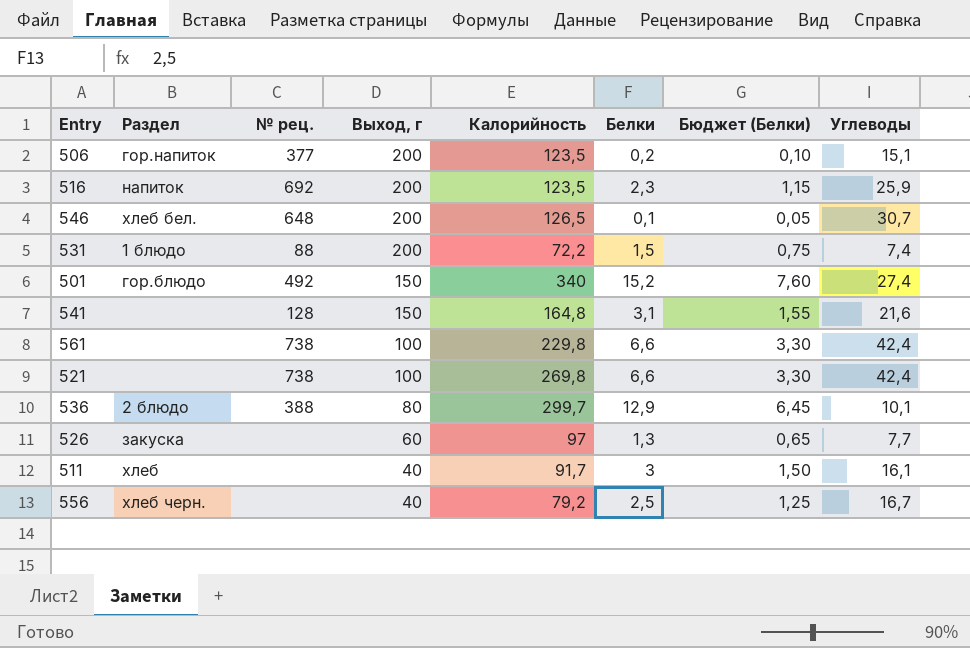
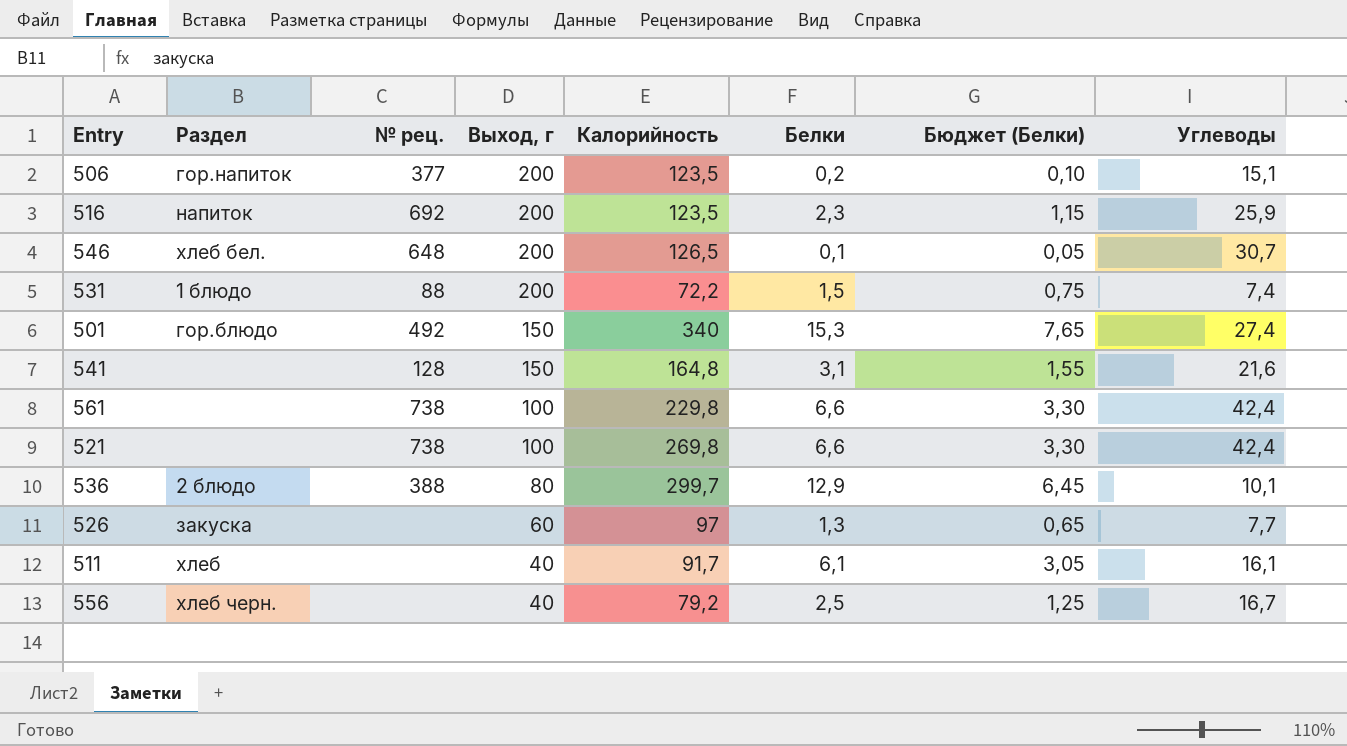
501 | Белки: 15,2 -> 15,3
501 | Бюджет (Белки): 7,60 -> 7,65
511 | Белки: 3 -> 6,1
511 | Бюджет (Белки): 1,50 -> 3,05

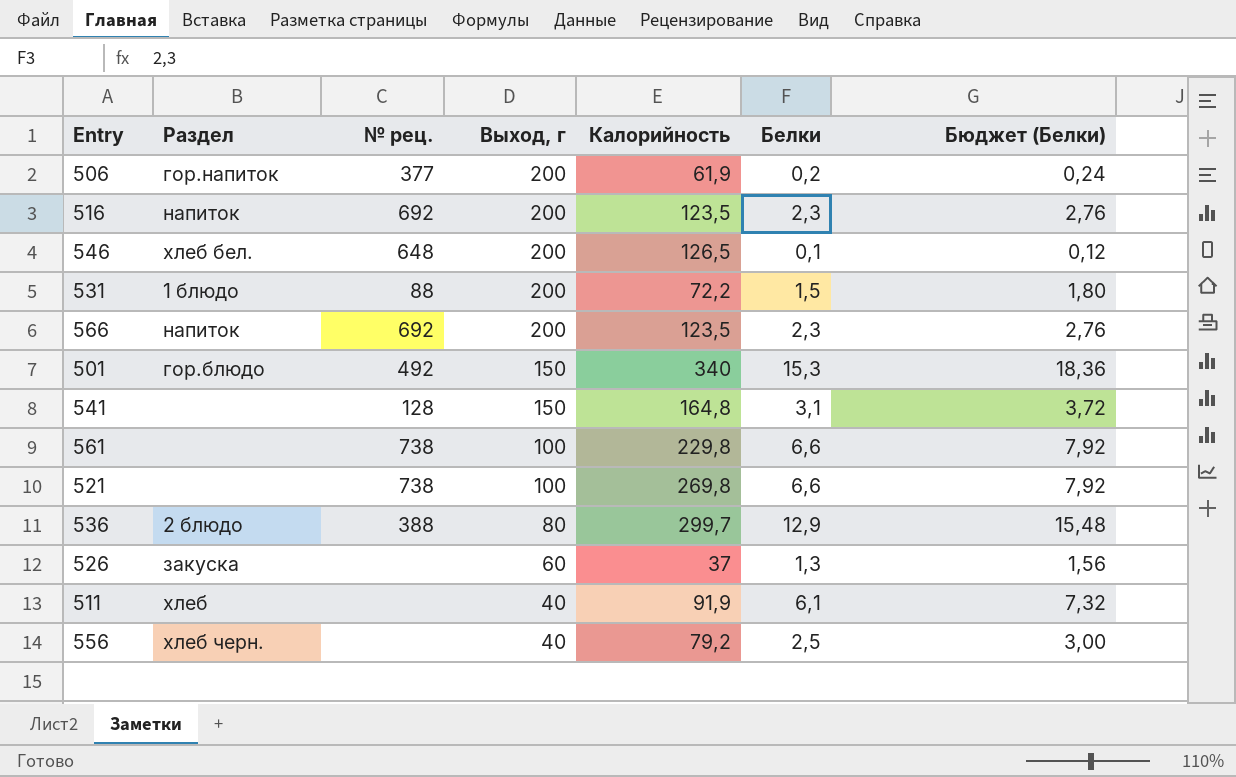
column Углеводы | position: 8 -> none
column Бюджет (Белки) | formula: [Белки] * 0,5 -> [Белки] * 1,2
506 | Калорийность: 123,5 -> 61,9
row 566: none -> напиток | 692 | 200 | 123,5 | 2,3 | 2,76
526 | Калорийность: 97 -> 37
511 | Калорийность: 91,7 -> 91,9

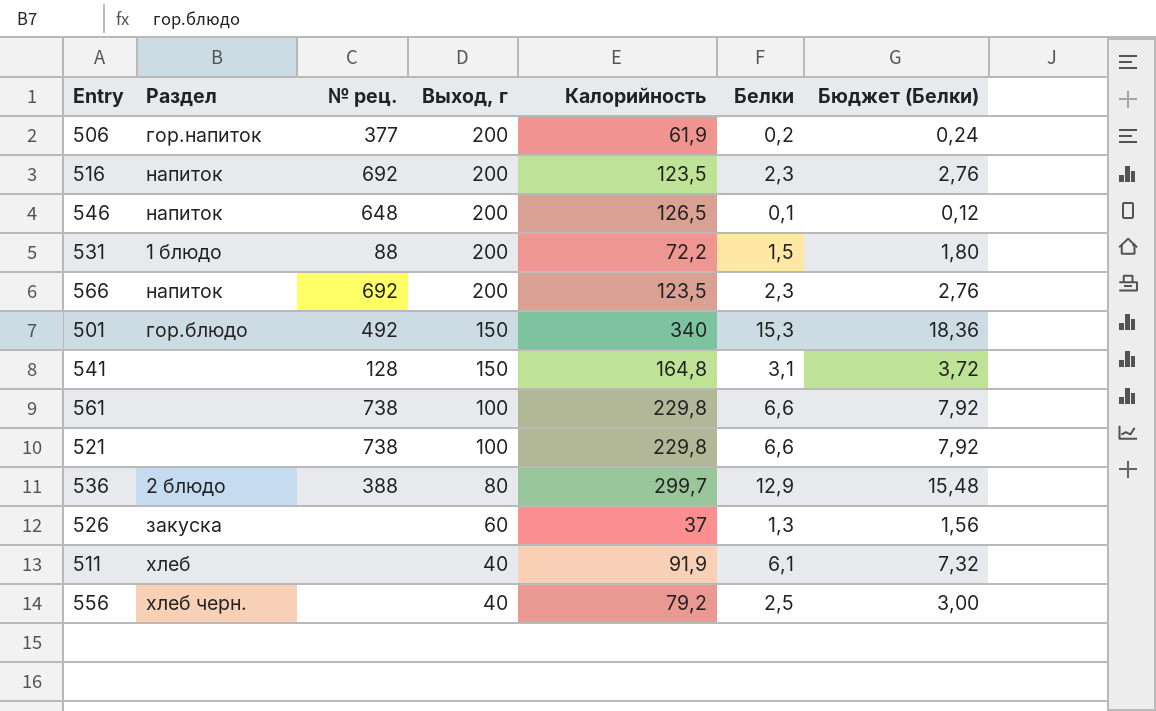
546 | Раздел: хлеб бел. -> напиток
521 | Калорийность: 269,8 -> 229,8

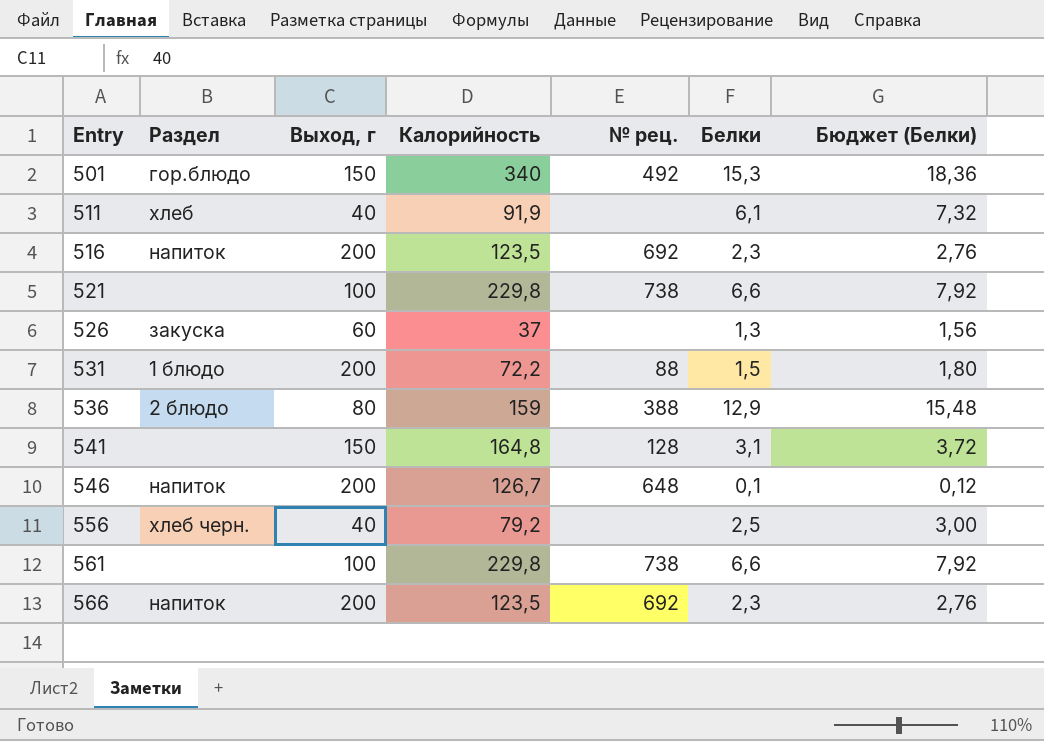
row order: Выход, г descending -> Entry ascending
column № рец. | position: 3 -> 5
row 506: гор.напиток | 377 | 200 | 61,9 | 0,2 | 0,24 -> none
536 | Калорийность: 299,7 -> 159
546 | Калорийность: 126,5 -> 126,7

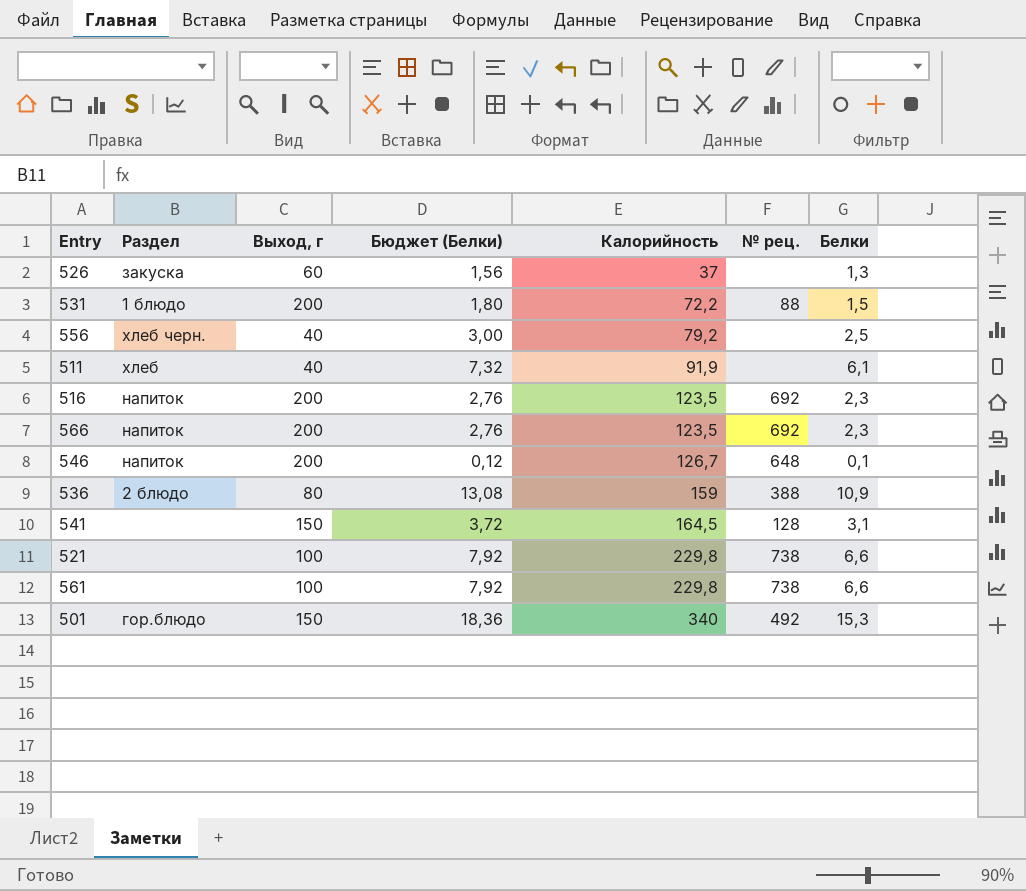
row order: Entry ascending -> Калорийность ascending
column Бюджет (Белки) | position: 7 -> 4
536 | Бюджет (Белки): 15,48 -> 13,08
536 | Белки: 12,9 -> 10,9
541 | Калорийность: 164,8 -> 164,5

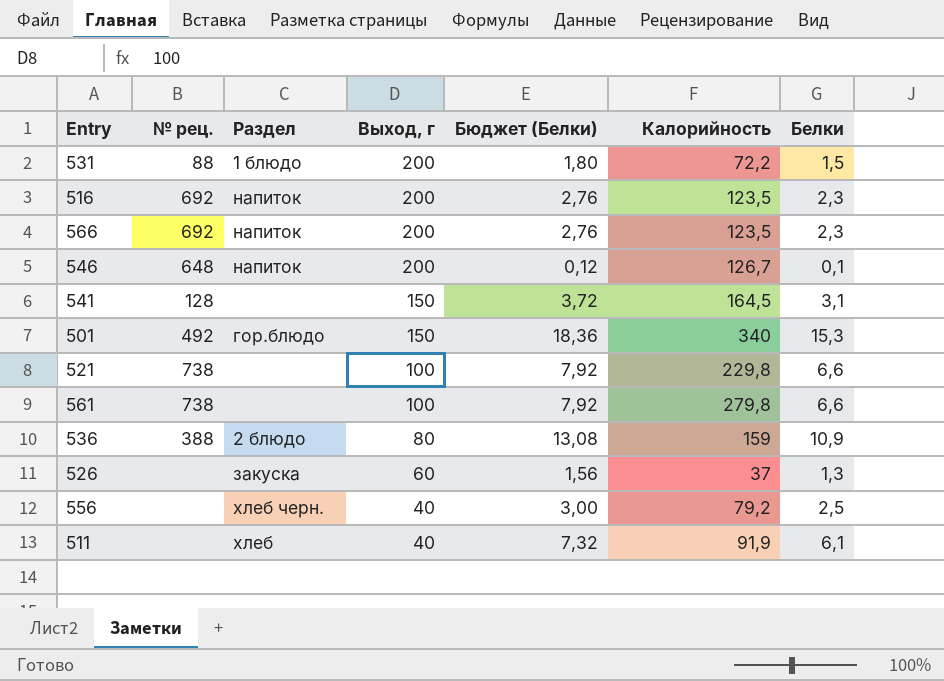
row order: Калорийность ascending -> Выход, г descending
column № рец. | position: 6 -> 2
561 | Калорийность: 229,8 -> 279,8

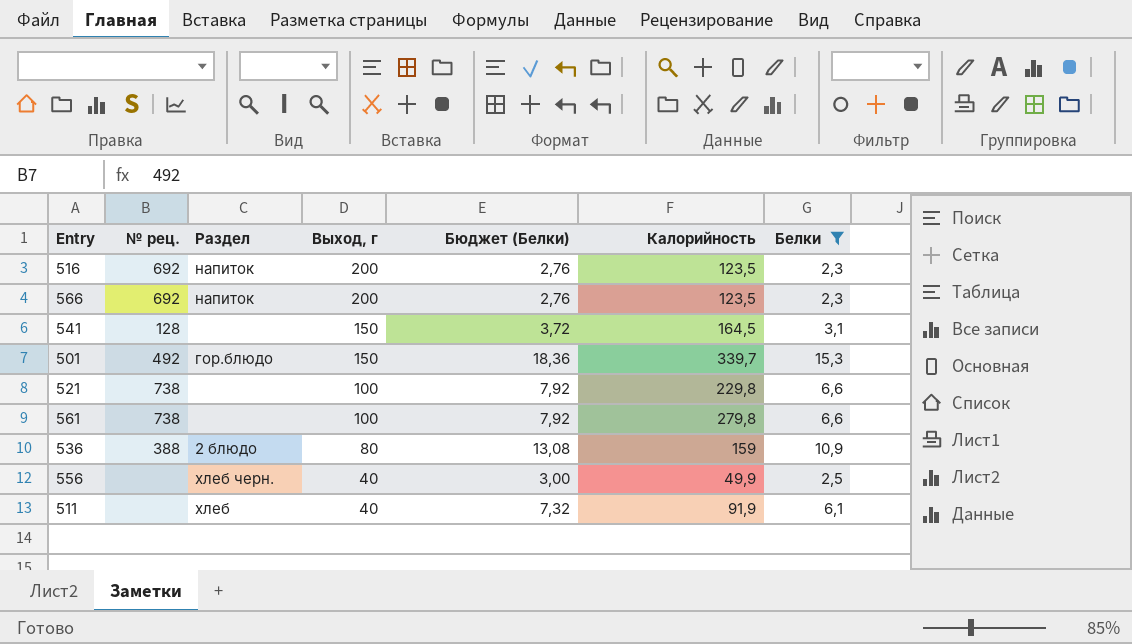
filter: none -> Белки >= 2,3
501 | Калорийность: 340 -> 339,7
556 | Калорийность: 79,2 -> 49,9

